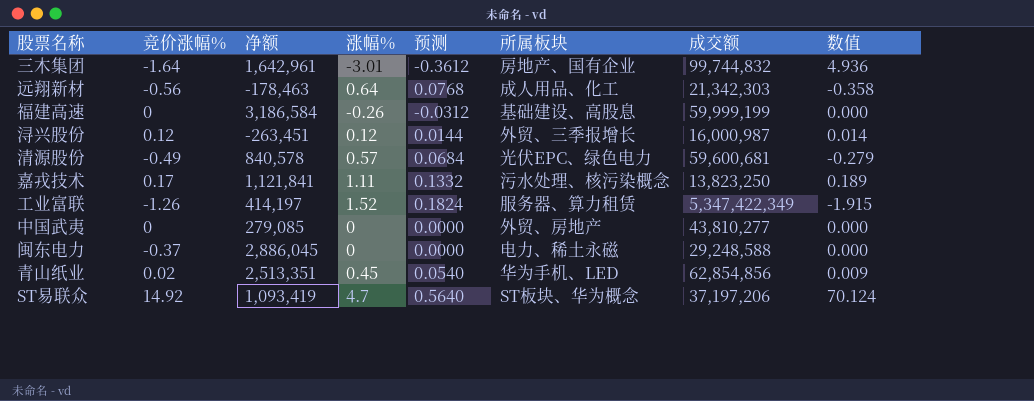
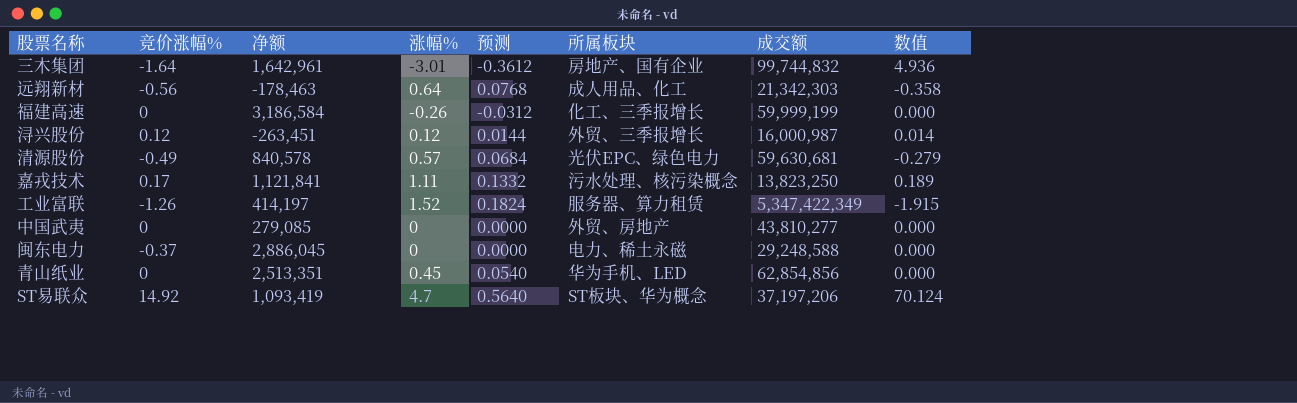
福建高速 | 所属板块: 基础建设、高股息 -> 化工、三季报增长
清源股份 | 成交额: 59,600,681 -> 59,630,681
青山纸业 | 竞价涨幅%: 0.02 -> 0
青山纸业 | 数值: 0.009 -> 0.000

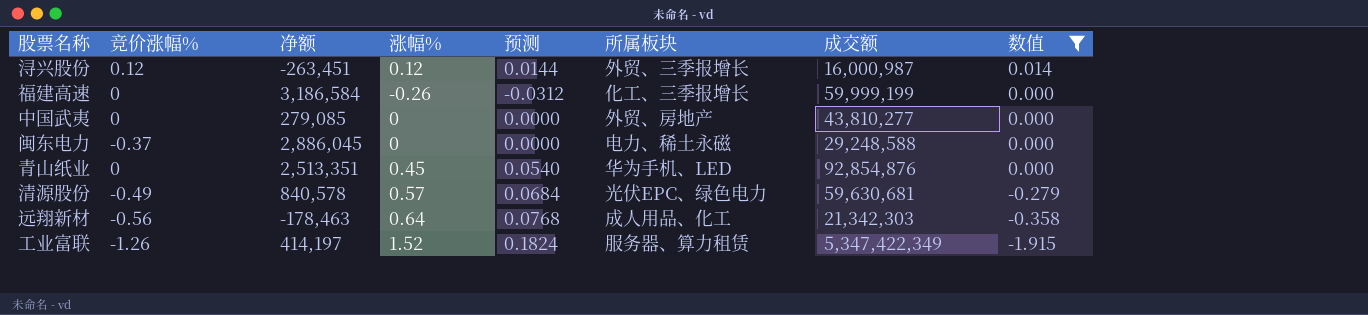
filter: none -> 数值 <= 0.014
row order: none -> 数值 descending
青山纸业 | 成交额: 62,854,856 -> 92,854,876

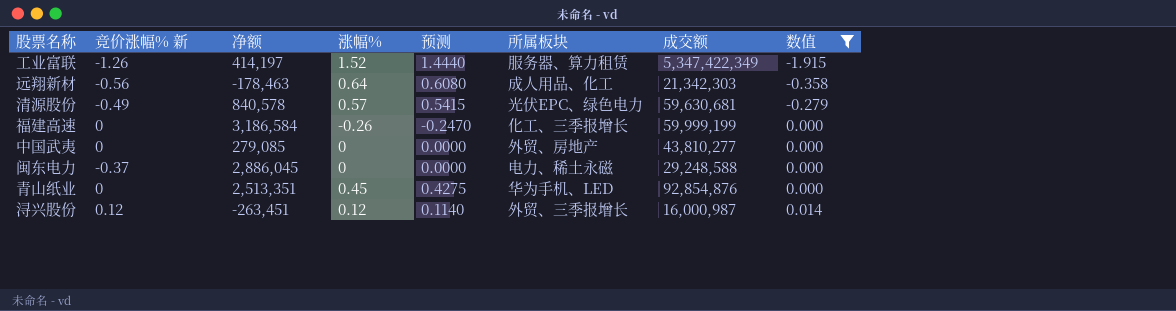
row order: 数值 descending -> 数值 ascending
column name: 竞价涨幅% -> 竞价涨幅% 新
column 预测 | formula: [涨幅%] * 0.12 -> [涨幅%] * 0.95

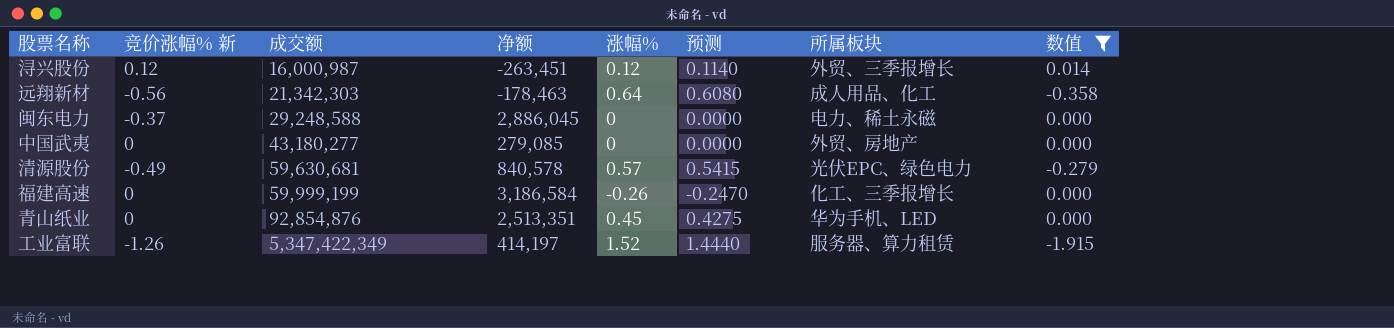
row order: 数值 ascending -> 成交额 ascending
column 成交额 | position: 7 -> 3
中国武夷 | 成交额: 43,810,277 -> 43,180,277

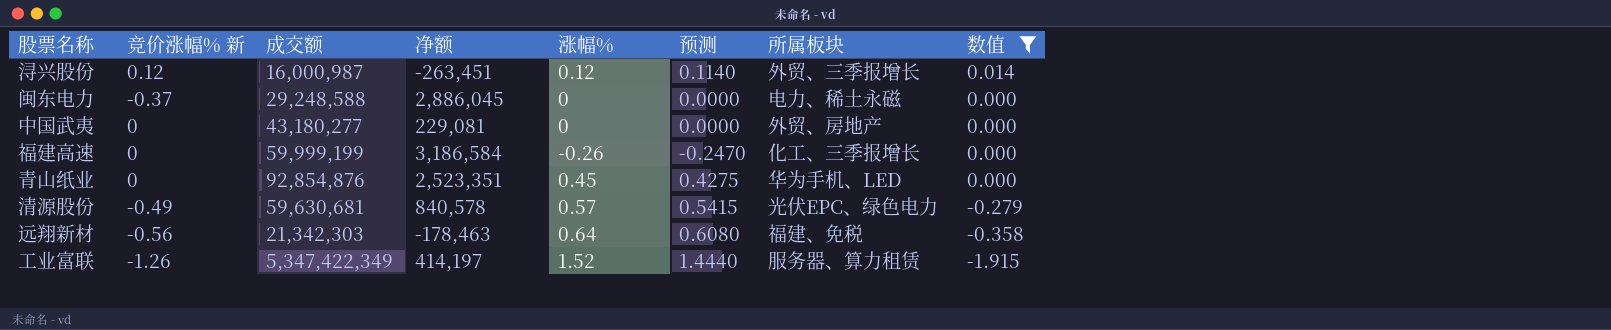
row order: 成交额 ascending -> 数值 descending
中国武夷 | 净额: 279,085 -> 229,081
青山纸业 | 净额: 2,513,351 -> 2,523,351
远翔新材 | 所属板块: 成人用品、化工 -> 福建、免税

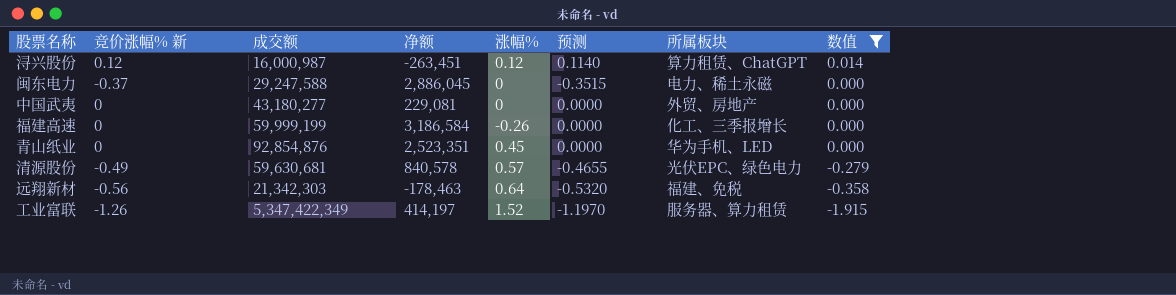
column 预测 | formula: [涨幅%] * 0.95 -> [竞价涨幅% 新] * 0.95
浔兴股份 | 所属板块: 外贸、三季报增长 -> 算力租赁、ChatGPT
闽东电力 | 成交额: 29,248,588 -> 29,247,588

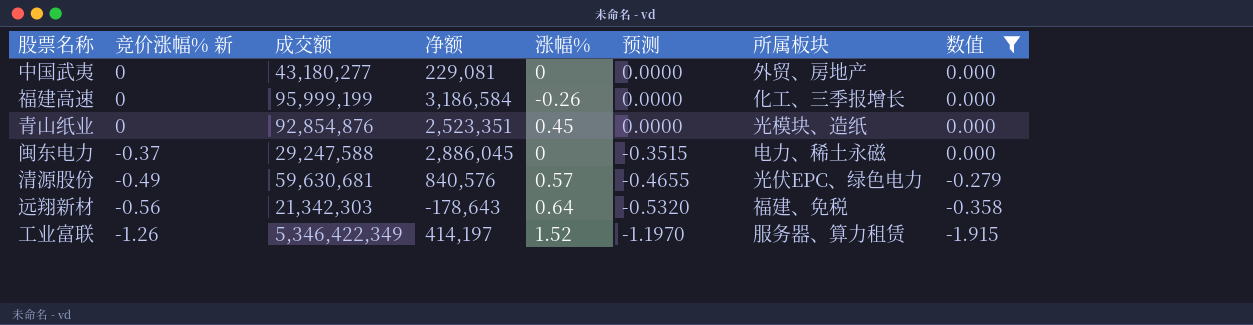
row order: 数值 descending -> 竞价涨幅% 新 descending
row 浔兴股份: 0.12 | 16,000,987 | -263,451 | 0.12 | 0.1140 | 算力租赁、ChatGPT | 0.014 -> none
福建高速 | 成交额: 59,999,199 -> 95,999,199
青山纸业 | 所属板块: 华为手机、LED -> 光模块、造纸
清源股份 | 净额: 840,578 -> 840,576
远翔新材 | 净额: -178,463 -> -178,643
工业富联 | 成交额: 5,347,422,349 -> 5,346,422,349

